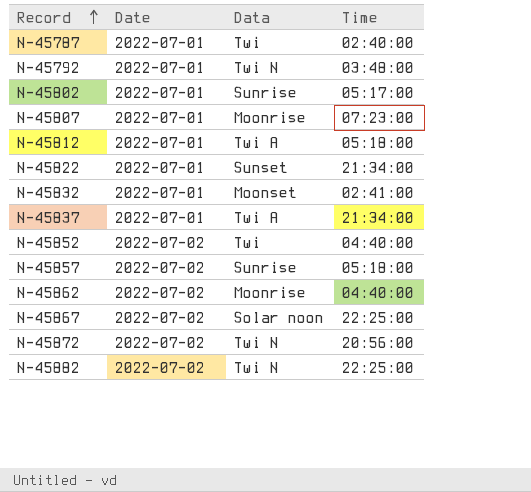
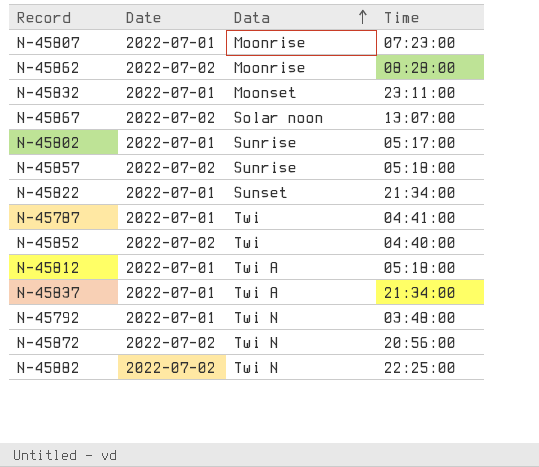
row order: Record ascending -> Data ascending
N-45862 | Time: 04:40:00 -> 08:28:00
N-45832 | Time: 02:41:00 -> 23:11:00
N-45867 | Time: 22:25:00 -> 13:07:00
N-45787 | Time: 02:40:00 -> 04:41:00

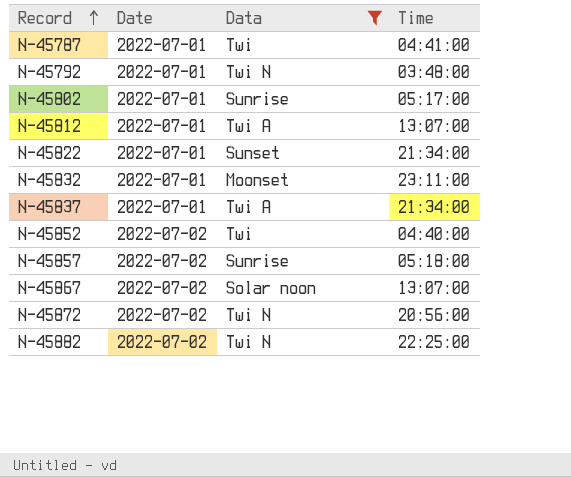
filter: none -> Data != Moonrise
row order: Data ascending -> Record ascending
N-45812 | Time: 05:18:00 -> 13:07:00

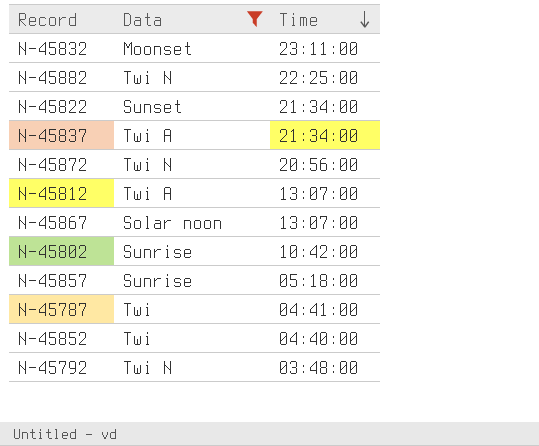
row order: Record ascending -> Time descending
column Date | position: 2 -> none
N-45802 | Time: 05:17:00 -> 10:42:00

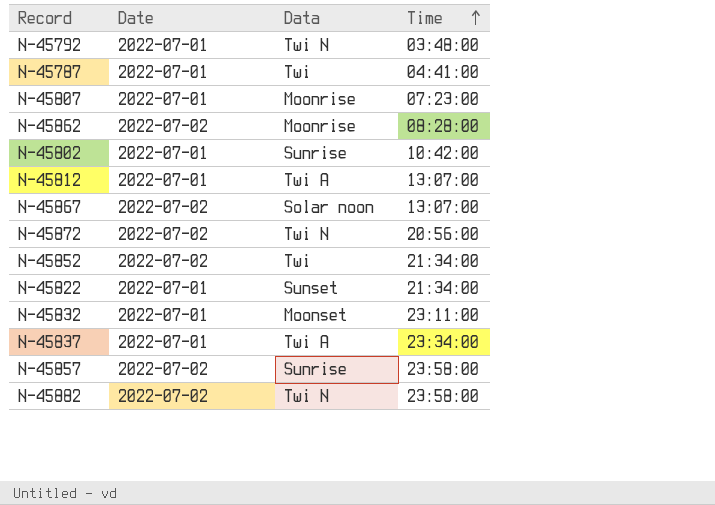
filter: Data != Moonrise -> none
row order: Time descending -> Time ascending
column Date | position: none -> 2
N-45852 | Time: 04:40:00 -> 21:34:00
N-45837 | Time: 21:34:00 -> 23:34:00
N-45857 | Time: 05:18:00 -> 23:58:00
N-45882 | Time: 22:25:00 -> 23:58:00

